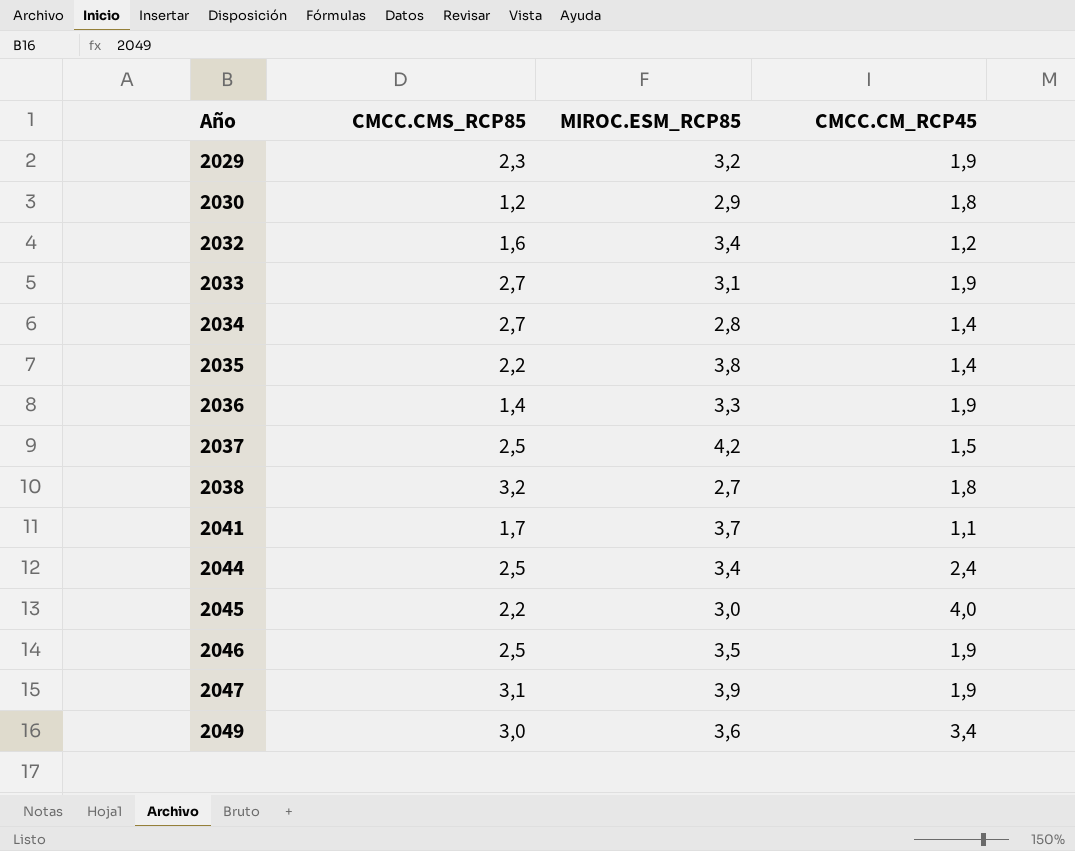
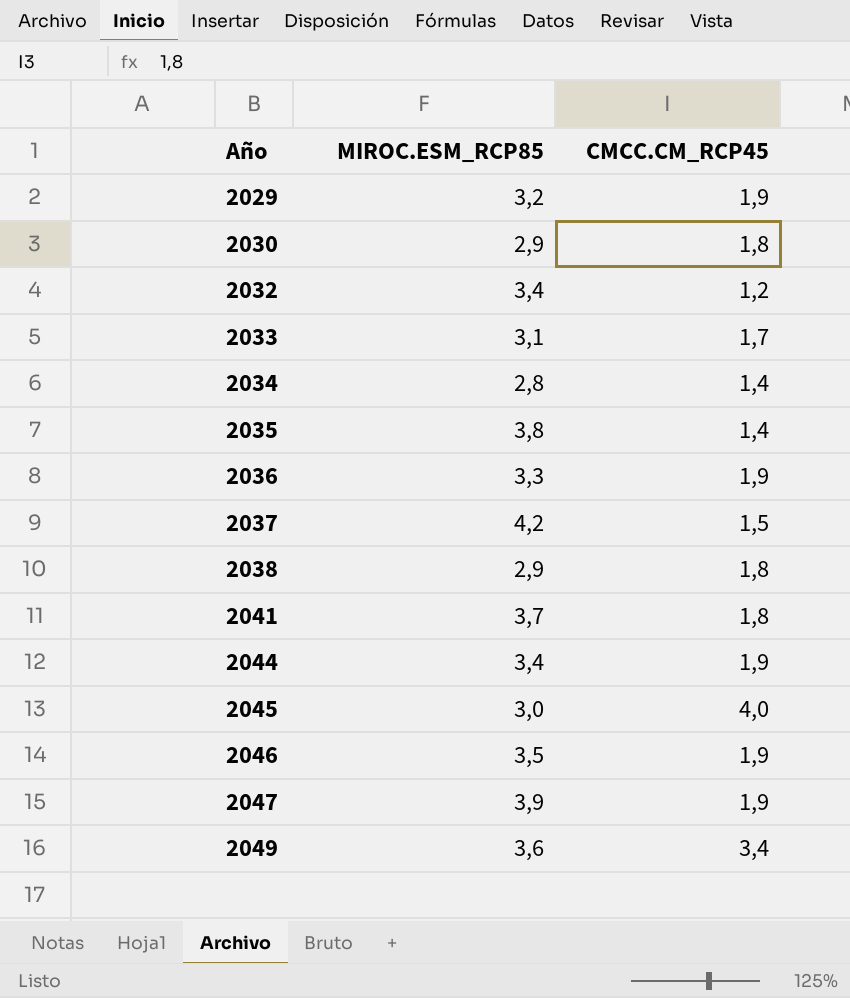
column CMCC.CMS_RCP85 | position: 2 -> none
2033 | CMCC.CM_RCP45: 1,9 -> 1,7
2038 | MIROC.ESM_RCP85: 2,7 -> 2,9
2041 | CMCC.CM_RCP45: 1,1 -> 1,8
2044 | CMCC.CM_RCP45: 2,4 -> 1,9

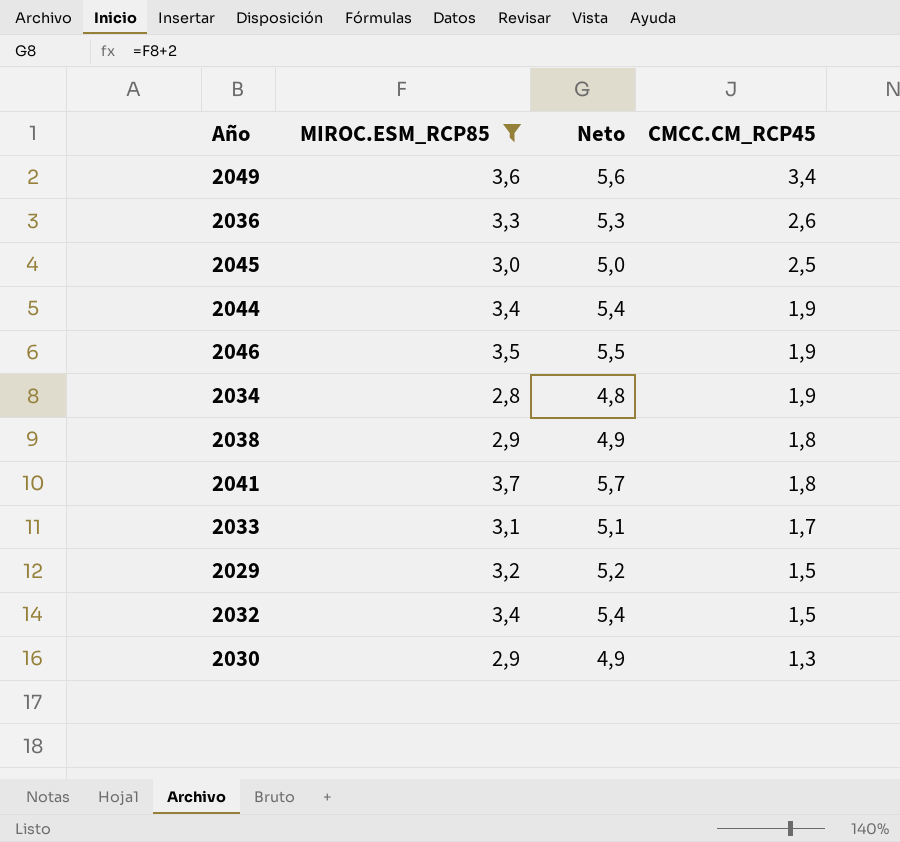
filter: none -> MIROC.ESM_RCP85 <= 3,7
row order: Año ascending -> CMCC.CM_RCP45 descending
column Neto | formula: none -> [MIROC.ESM_RCP85] + 2
2036 | CMCC.CM_RCP45: 1,9 -> 2,6
2045 | CMCC.CM_RCP45: 4,0 -> 2,5
2034 | CMCC.CM_RCP45: 1,4 -> 1,9
2029 | CMCC.CM_RCP45: 1,9 -> 1,5
2032 | CMCC.CM_RCP45: 1,2 -> 1,5
2030 | CMCC.CM_RCP45: 1,8 -> 1,3

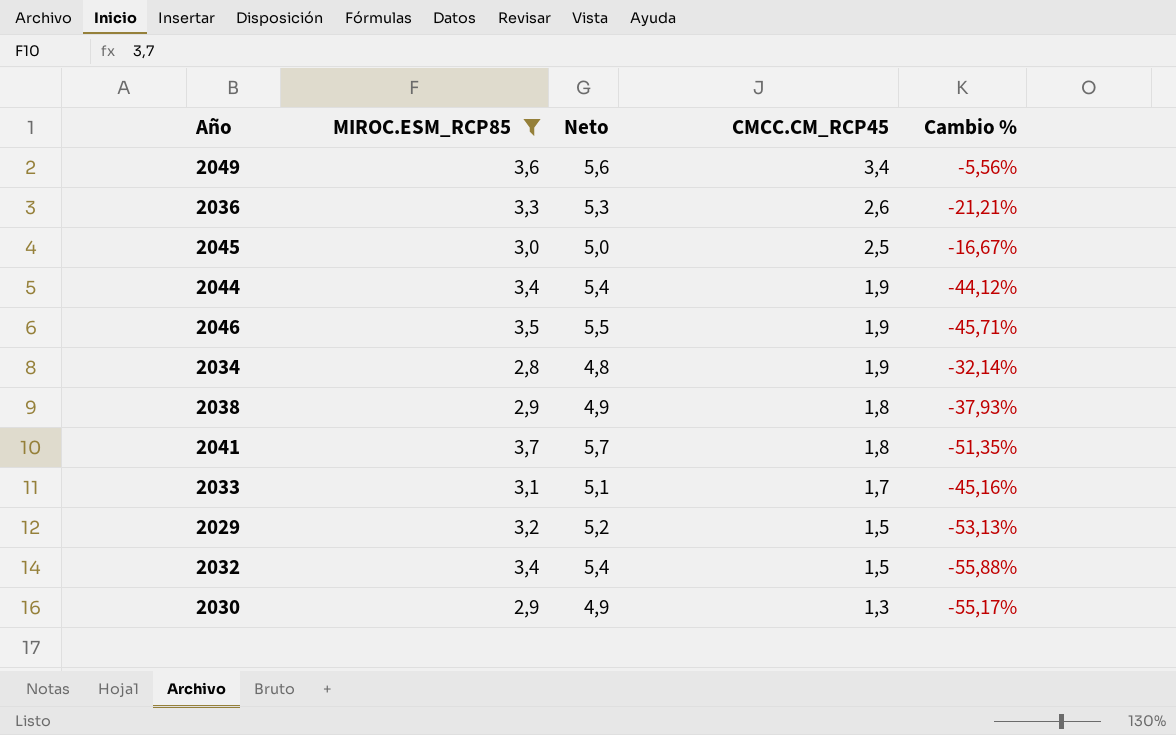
column Cambio % | formula: none -> ([CMCC.CM_RCP45] - [MIROC.ESM_RCP85]) / [MIROC.ESM_RCP85]

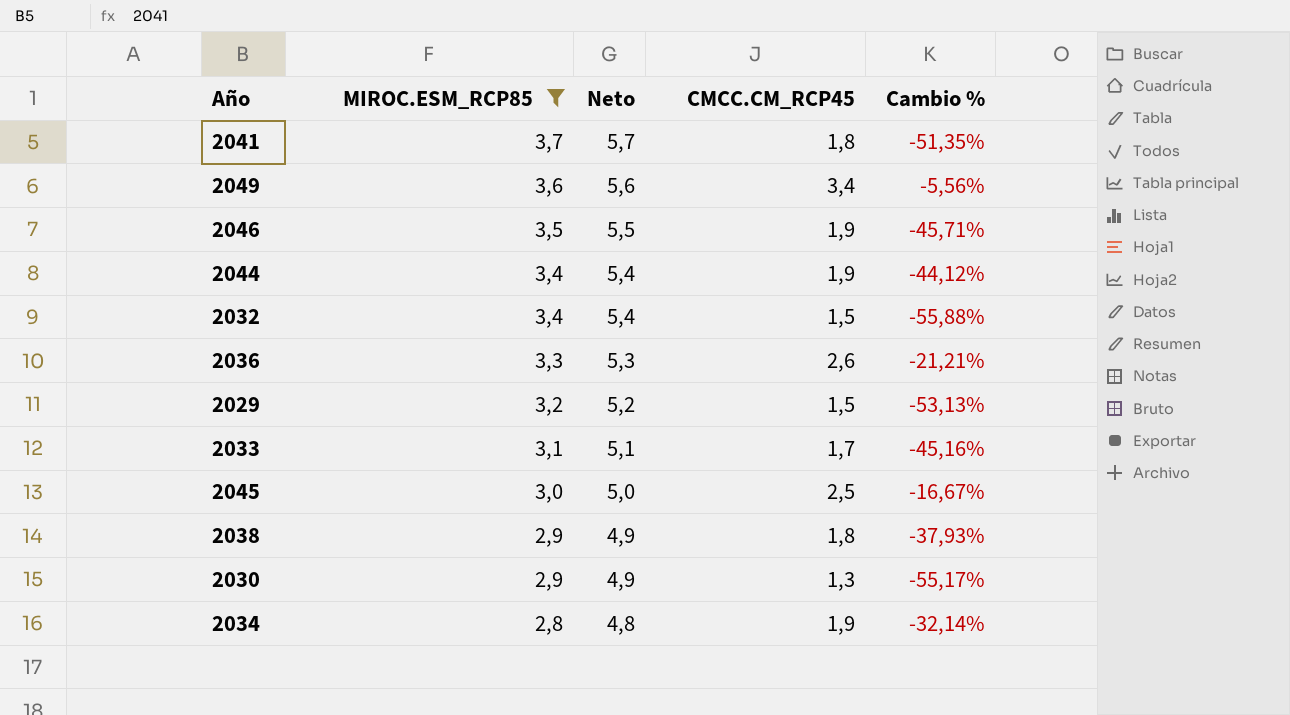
row order: CMCC.CM_RCP45 descending -> MIROC.ESM_RCP85 descending

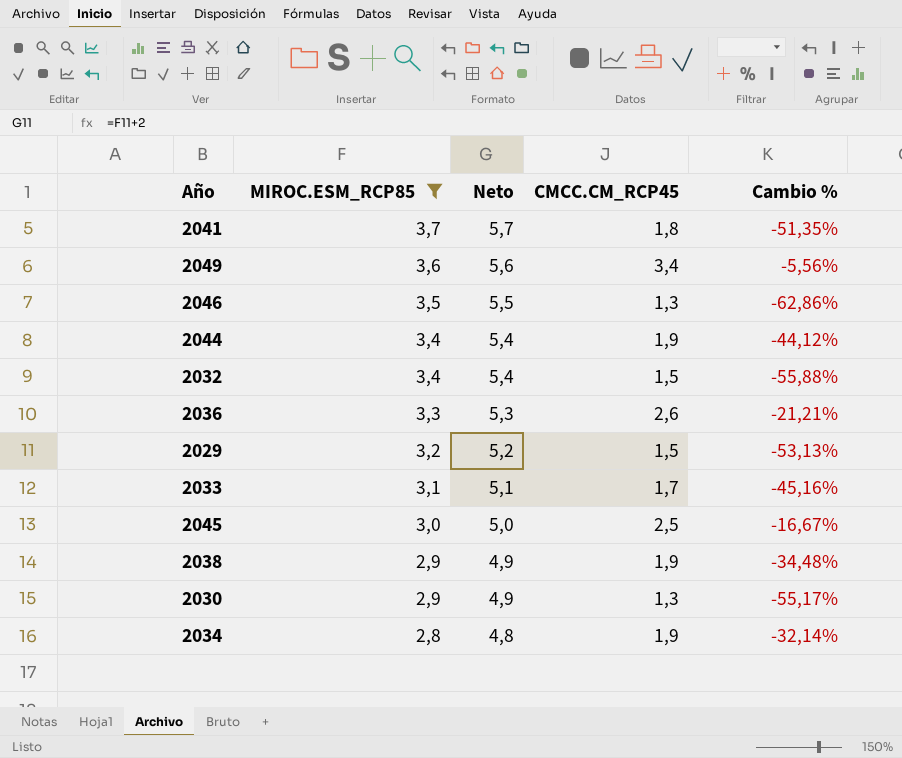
2046 | CMCC.CM_RCP45: 1,9 -> 1,3
2046 | Cambio %: -45,71% -> -62,86%
2038 | CMCC.CM_RCP45: 1,8 -> 1,9
2038 | Cambio %: -37,93% -> -34,48%

